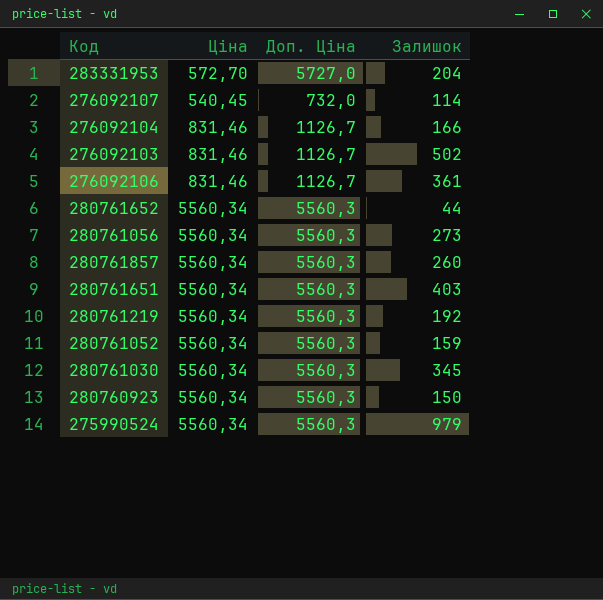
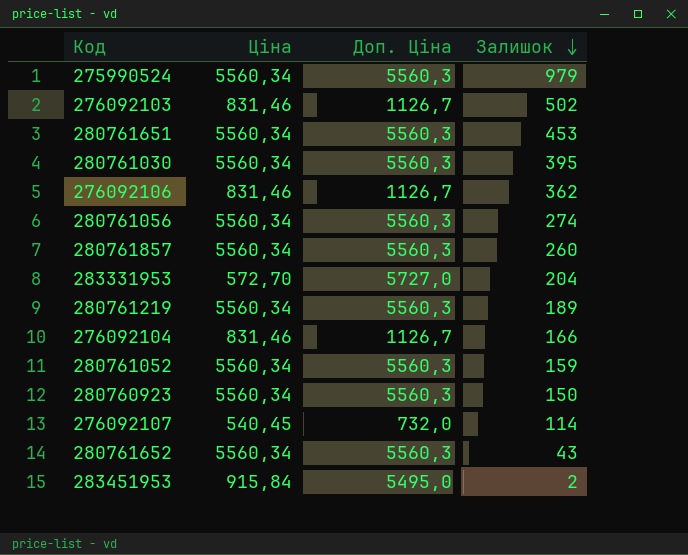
row order: none -> Залишок descending
280761651 | Залишок: 403 -> 453
280761030 | Залишок: 345 -> 395
276092106 | Залишок: 361 -> 362
280761056 | Залишок: 273 -> 274
280761219 | Залишок: 192 -> 189
280761652 | Залишок: 44 -> 43
row 283451953: none -> 915,84 | 5495,0 | 2

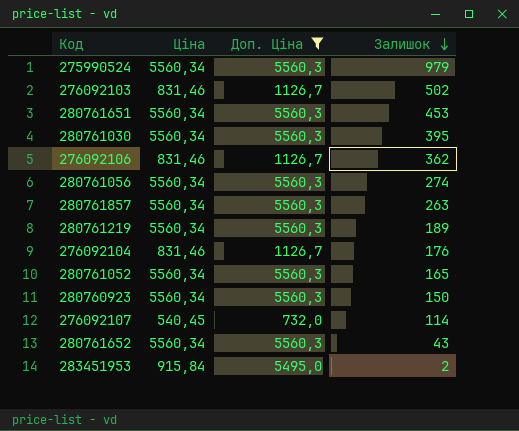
filter: none -> Доп. Ціна != 5727,0
280761857 | Залишок: 260 -> 263
276092104 | Залишок: 166 -> 176
280761052 | Залишок: 159 -> 165

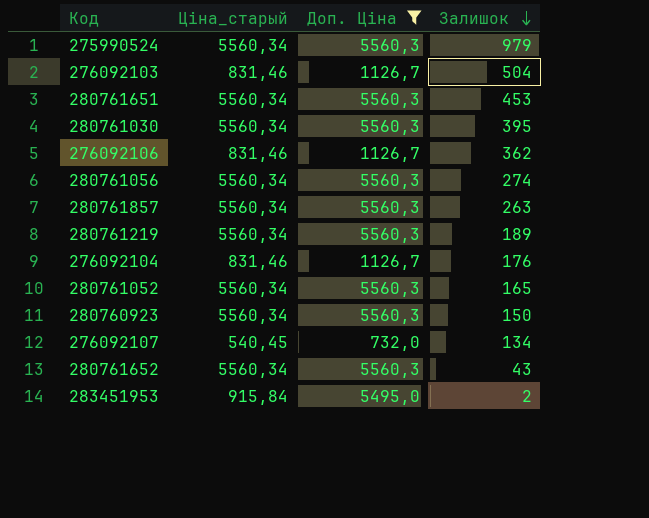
column name: Ціна -> Ціна_старый
276092103 | Залишок: 502 -> 504
276092107 | Залишок: 114 -> 134

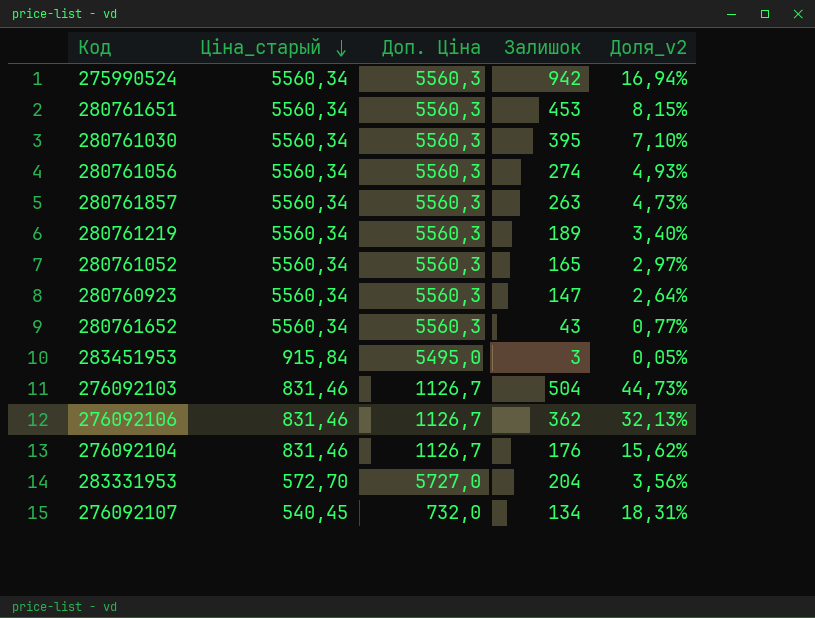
filter: Доп. Ціна != 5727,0 -> none
row order: Залишок descending -> Ціна_старый descending
column Доля_v2 | formula: none -> [Залишок] / [Доп. Ціна]
275990524 | Залишок: 979 -> 942
280760923 | Залишок: 150 -> 147
283451953 | Залишок: 2 -> 3

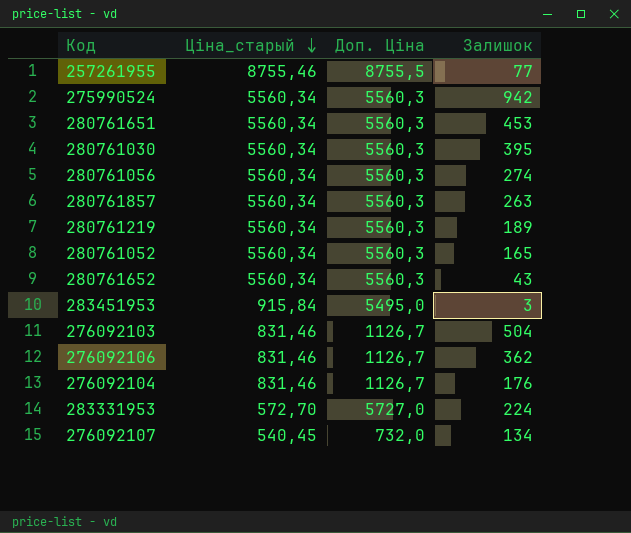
column Доля_v2 | formula: [Залишок] / [Доп. Ціна] -> none
row 280760923: 5560,34 | 5560,3 | 147 | 2,64% -> none
row 257261955: none -> 8755,46 | 8755,5 | 77
283331953 | Залишок: 204 -> 224

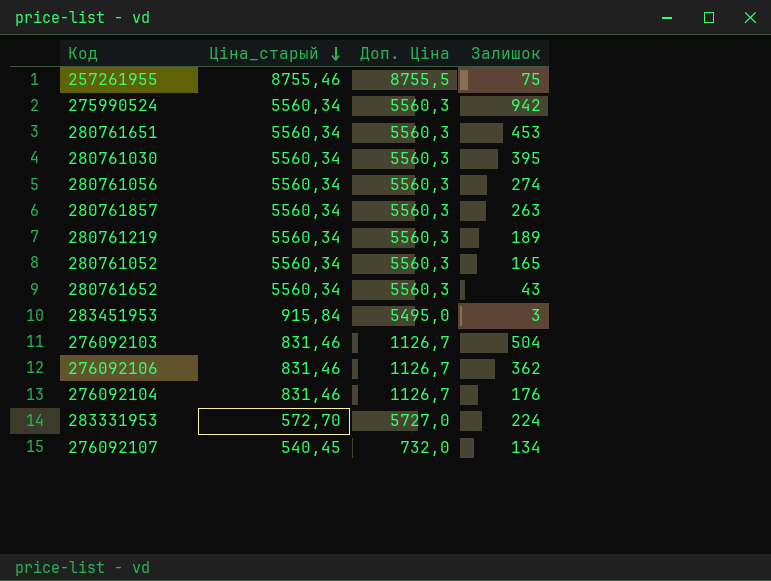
257261955 | Залишок: 77 -> 75

